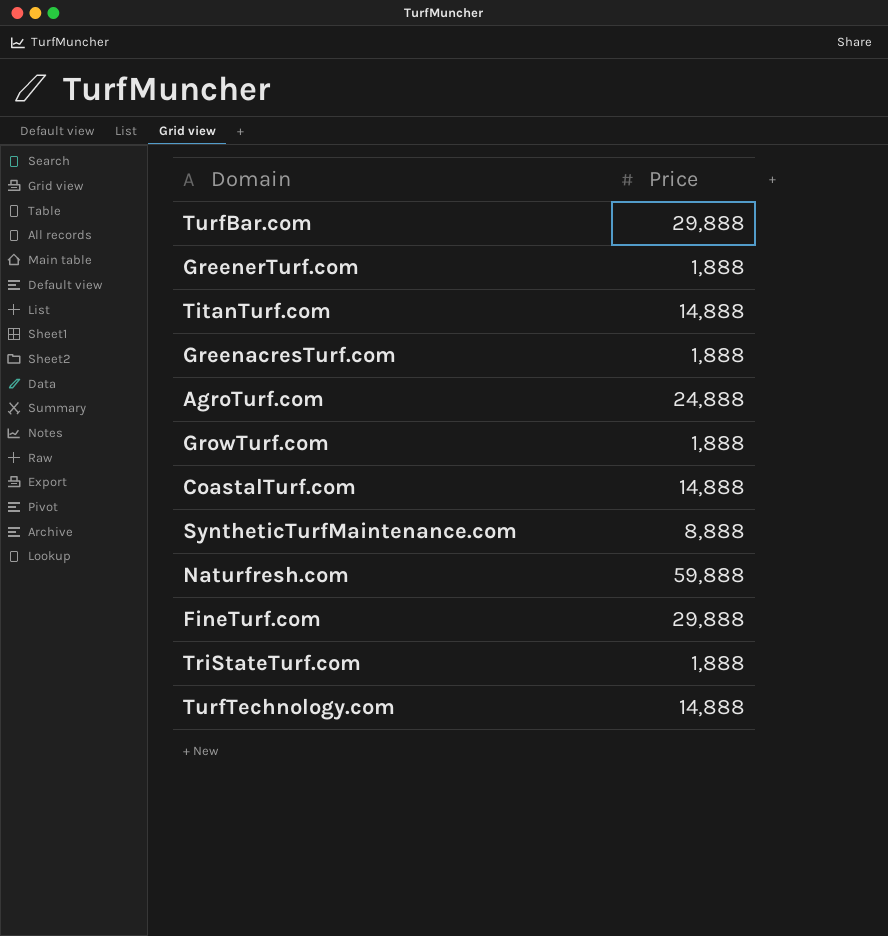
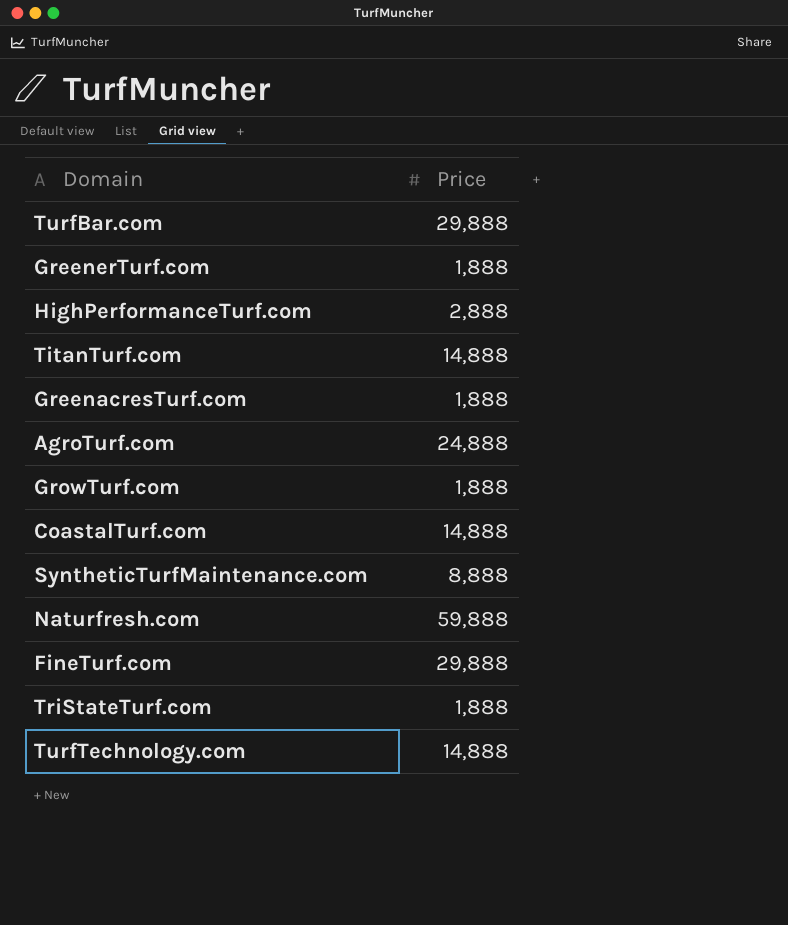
row HighPerformanceTurf.com: none -> 2,888

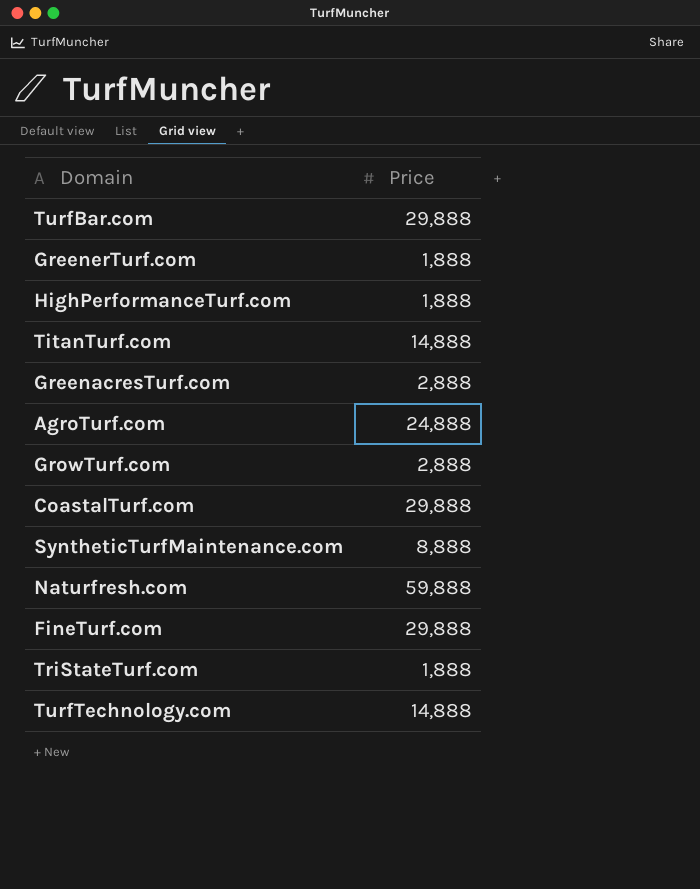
HighPerformanceTurf.com | Price: 2,888 -> 1,888
GreenacresTurf.com | Price: 1,888 -> 2,888
GrowTurf.com | Price: 1,888 -> 2,888
CoastalTurf.com | Price: 14,888 -> 29,888

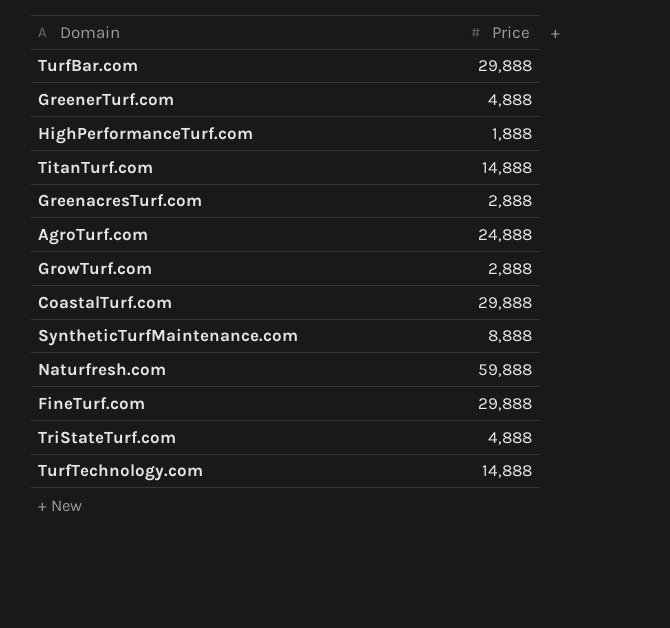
GreenerTurf.com | Price: 1,888 -> 4,888
TriStateTurf.com | Price: 1,888 -> 4,888

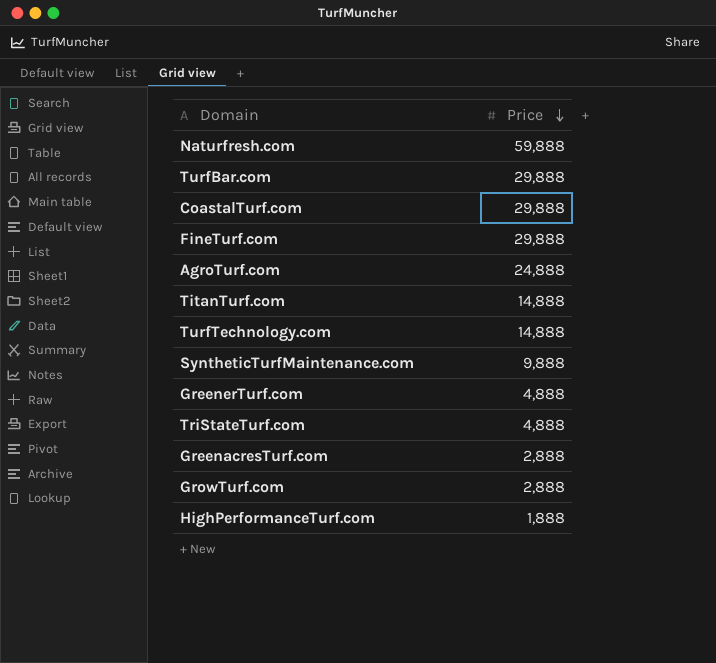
row order: none -> Price descending
SyntheticTurfMaintenance.com | Price: 8,888 -> 9,888

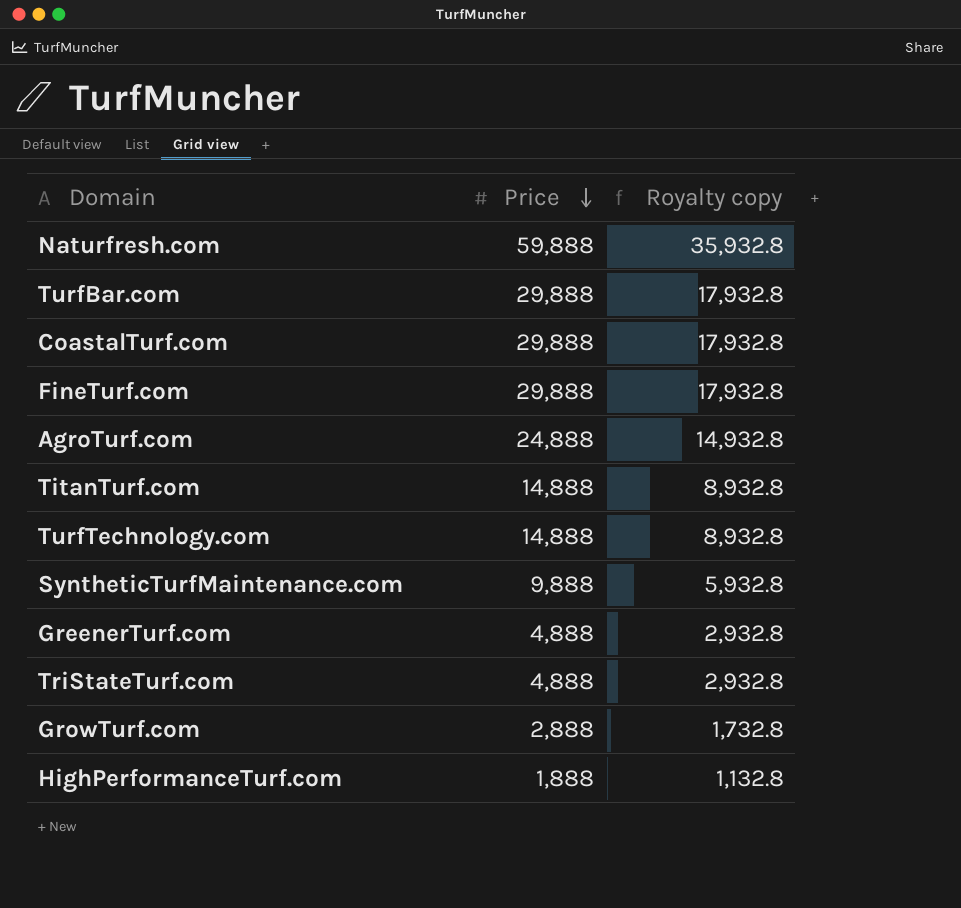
column Royalty copy | formula: none -> [Price] * 0.6
row GreenacresTurf.com: 2,888 -> none

